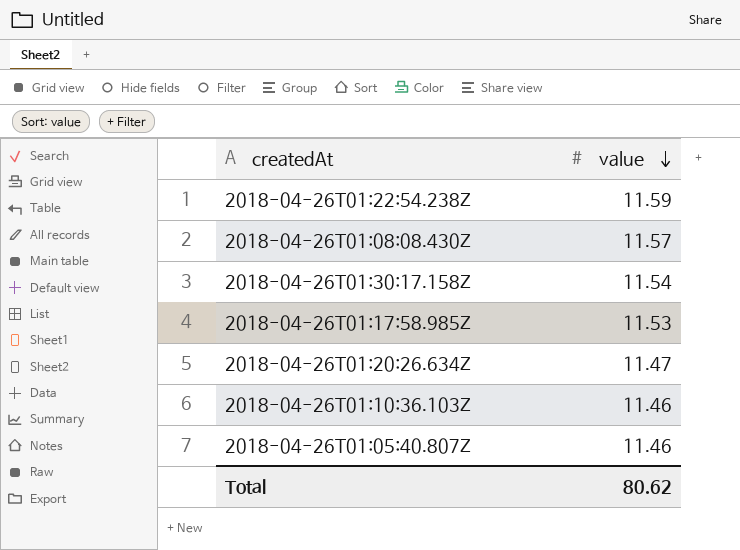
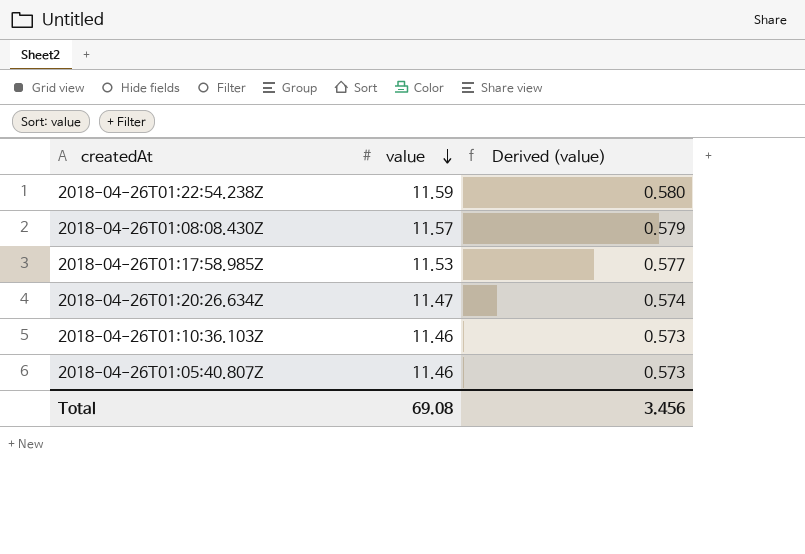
column Derived (value) | formula: none -> [value] * 0.05
row 2018-04-26T01:30:17.158Z: 11.54 -> none
Total | value: 80.62 -> 69.08

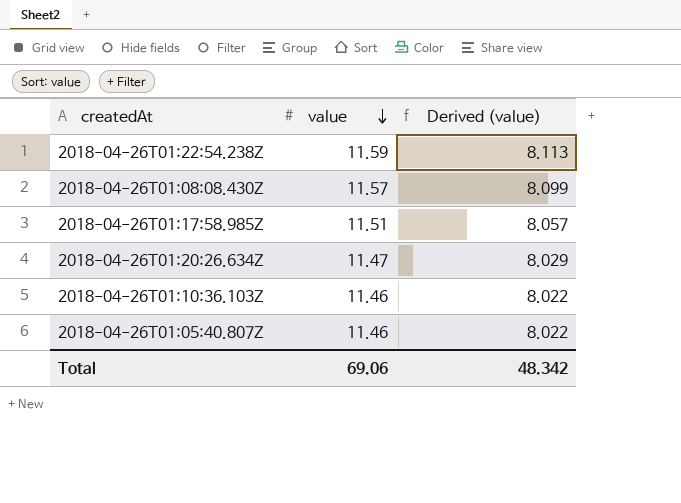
column Derived (value) | formula: [value] * 0.05 -> [value] * 0.7
2018-04-26T01:17:58.985Z | value: 11.53 -> 11.51
Total | value: 69.08 -> 69.06
Total | Derived (value): 3.456 -> 48.342

